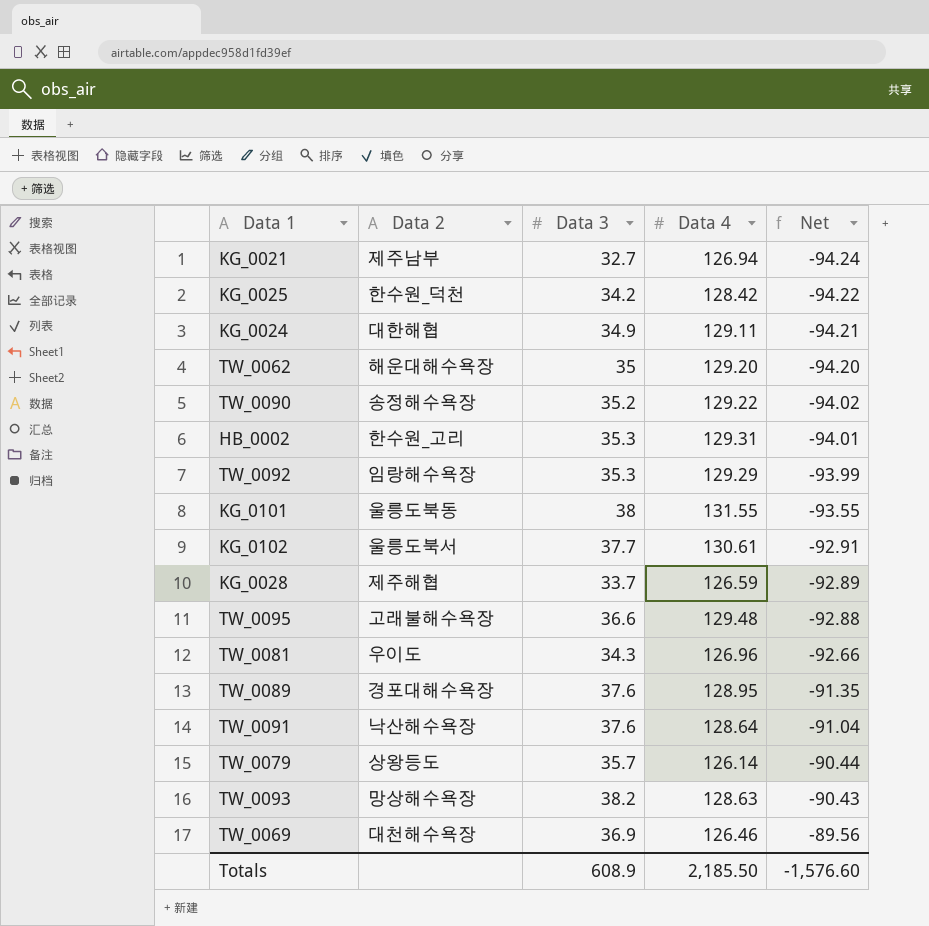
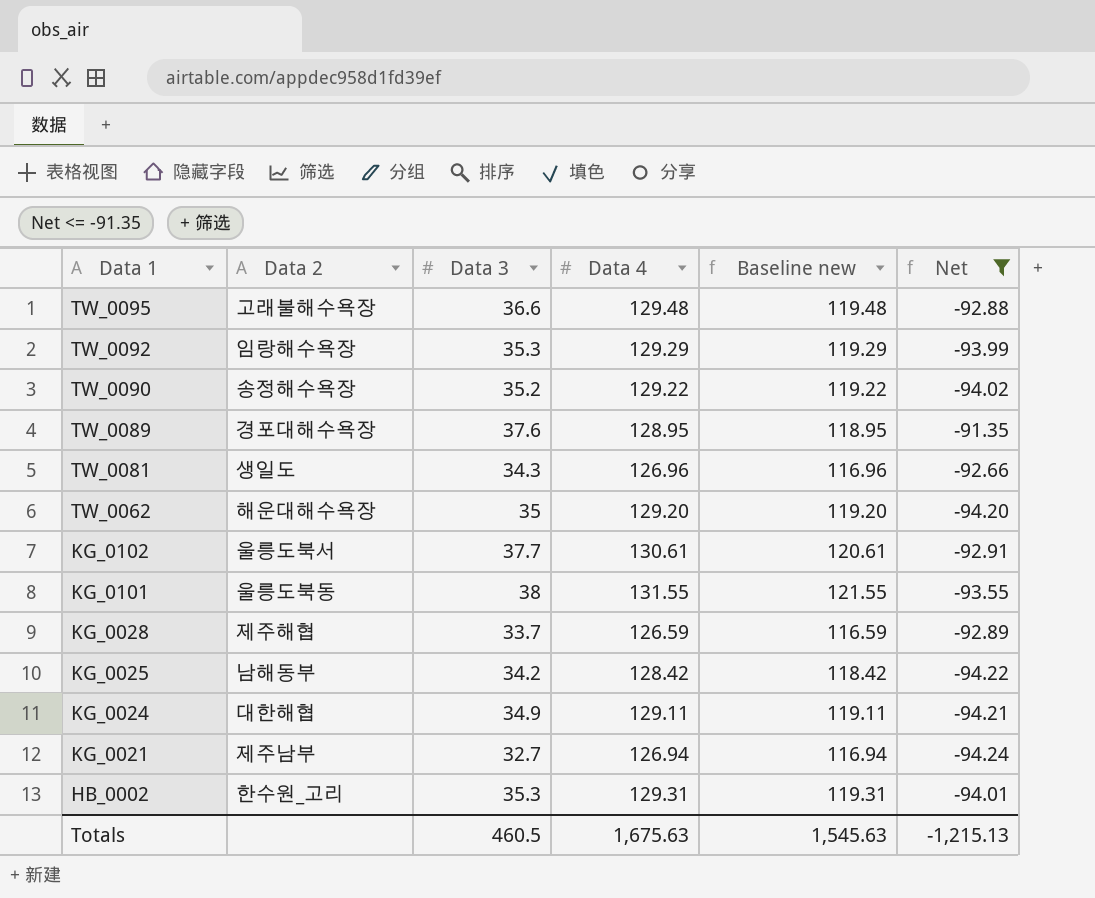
filter: none -> Net <= -91.35
row order: Net ascending -> Data 1 descending
column Baseline new | formula: none -> [Data 4] - 10
TW_0081 | Data 2: 우이도 -> 생일도
KG_0025 | Data 2: 한수원_덕천 -> 남해동부
Totals | Data 3: 608.9 -> 460.5
Totals | Data 4: 2,185.50 -> 1,675.63
Totals | Net: -1,576.60 -> -1,215.13

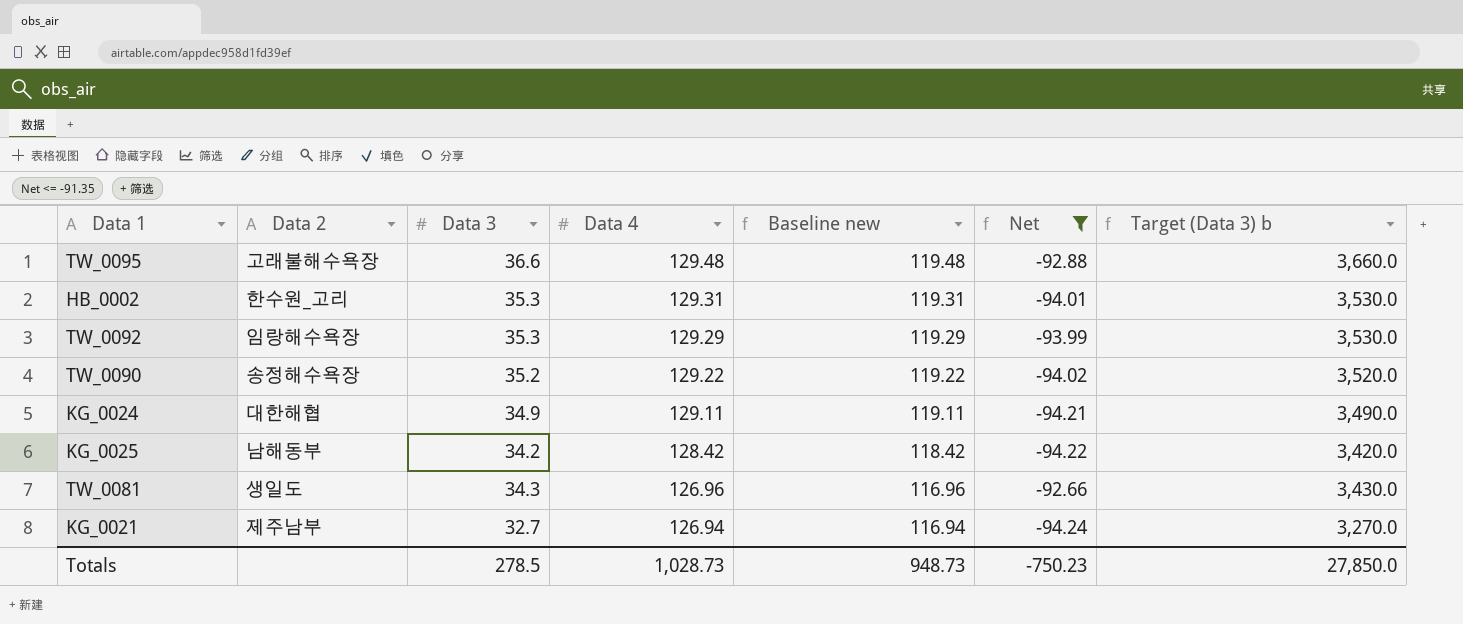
row order: Data 1 descending -> Data 4 descending
column Target (Data 3) b | formula: none -> [Data 3] * 100
row TW_0089: 경포대해수욕장 | 37.6 | 128.95 | 118.95 | -91.35 -> none
row TW_0062: 해운대해수욕장 | 35 | 129.20 | 119.20 | -94.20 -> none
row KG_0102: 울릉도북서 | 37.7 | 130.61 | 120.61 | -92.91 -> none
row KG_0101: 울릉도북동 | 38 | 131.55 | 121.55 | -93.55 -> none
row KG_0028: 제주해협 | 33.7 | 126.59 | 116.59 | -92.89 -> none
Totals | Data 3: 460.5 -> 278.5
Totals | Data 4: 1,675.63 -> 1,028.73
Totals | Baseline new: 1,545.63 -> 948.73
Totals | Net: -1,215.13 -> -750.23

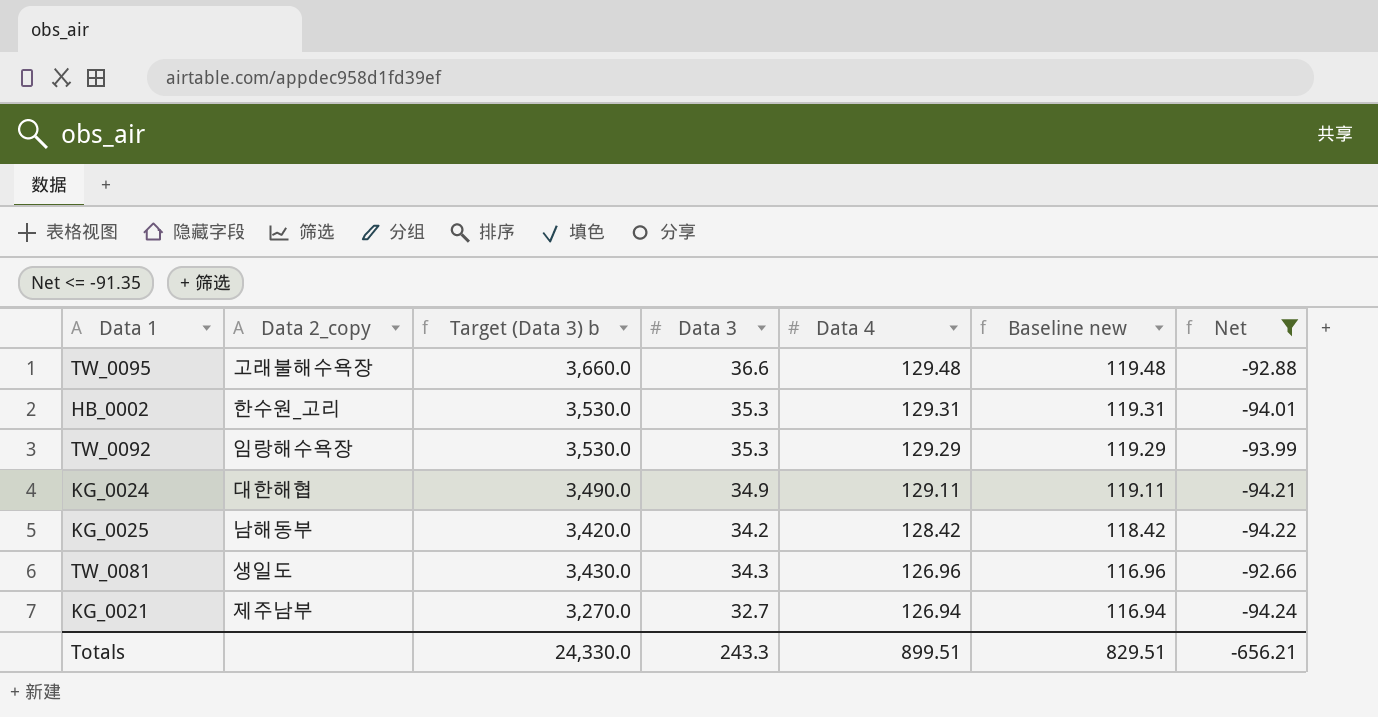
column name: Data 2 -> Data 2_copy
column Target (Data 3) b | position: 7 -> 3
row TW_0090: 송정해수욕장 | 35.2 | 129.22 | 119.22 | -94.02 | 3,520.0 -> none
Totals | Target (Data 3) b: 27,850.0 -> 24,330.0
Totals | Data 3: 278.5 -> 243.3
Totals | Data 4: 1,028.73 -> 899.51
Totals | Baseline new: 948.73 -> 829.51
Totals | Net: -750.23 -> -656.21

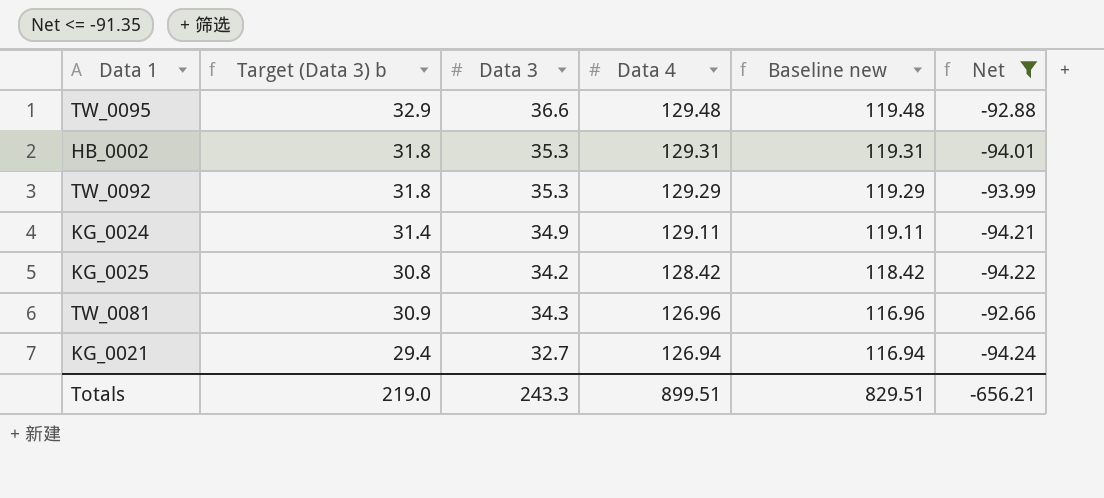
column Data 2_copy | position: 2 -> none
column Target (Data 3) b | formula: [Data 3] * 100 -> [Data 3] * 0.9
Totals | Target (Data 3) b: 24,330.0 -> 219.0

